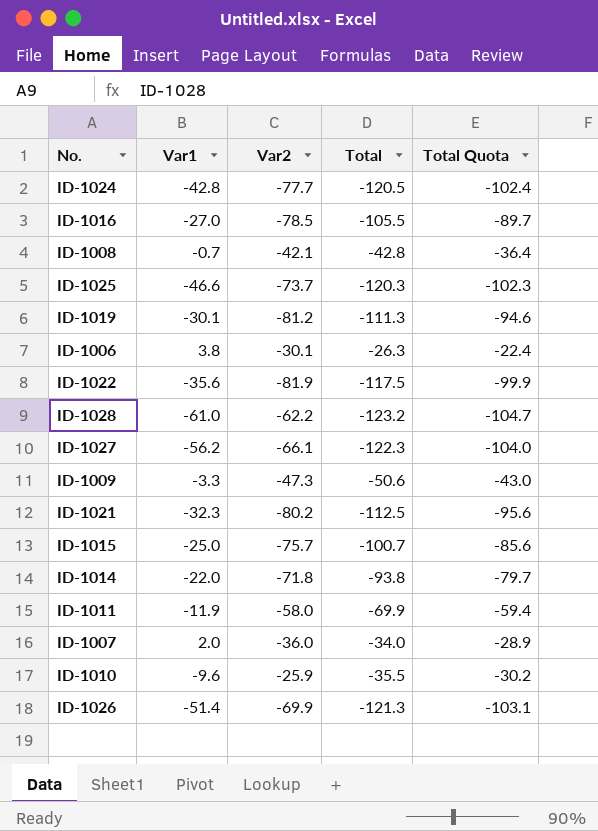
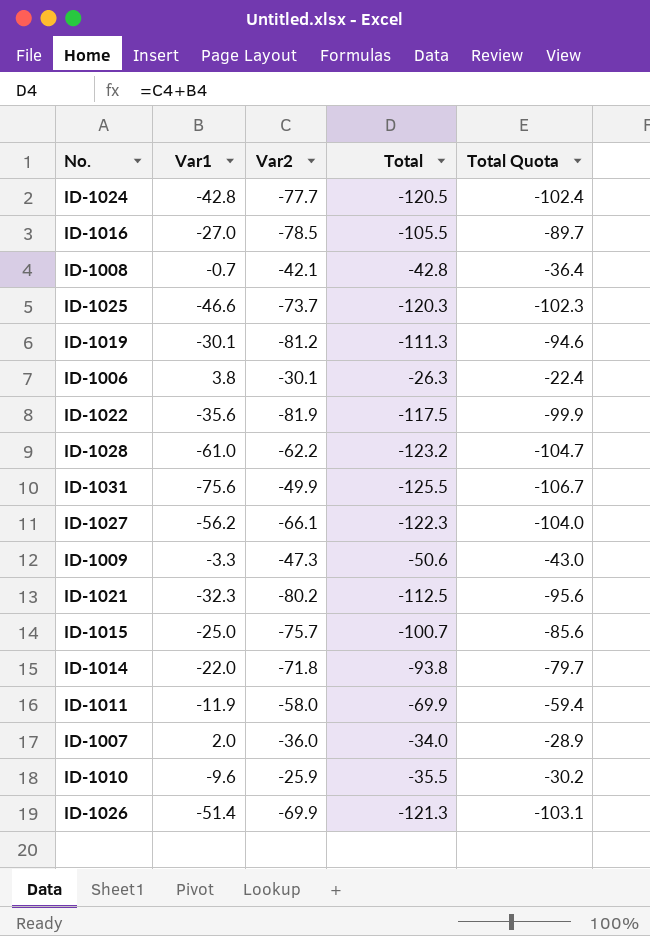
row ID-1031: none -> -75.6 | -49.9 | -125.5 | -106.7

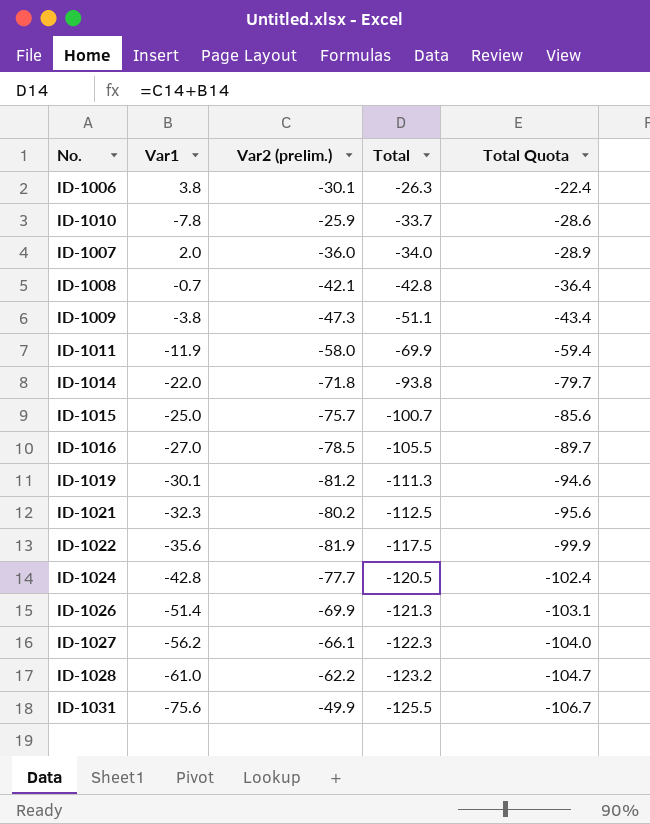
row order: none -> Total descending
column name: Var2 -> Var2 (prelim.)
row ID-1025: -46.6 | -73.7 | -120.3 | -102.3 -> none
ID-1010 | Var1: -9.6 -> -7.8
ID-1010 | Total: -35.5 -> -33.7
ID-1010 | Total Quota: -30.2 -> -28.6
ID-1009 | Var1: -3.3 -> -3.8
ID-1009 | Total: -50.6 -> -51.1
ID-1009 | Total Quota: -43.0 -> -43.4

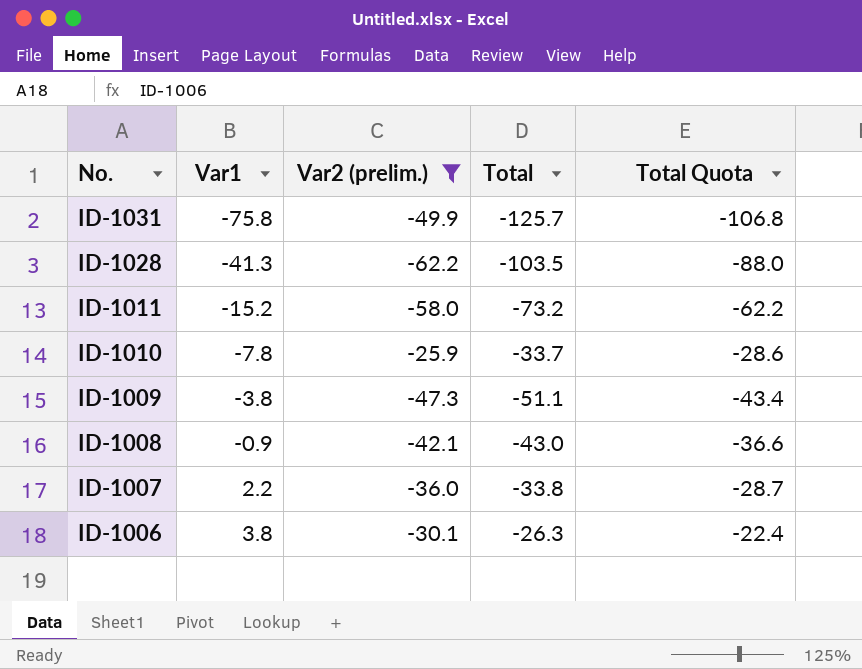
filter: none -> Var2 (prelim.) >= -62.2
row order: Total descending -> No. descending
ID-1031 | Var1: -75.6 -> -75.8
ID-1031 | Total: -125.5 -> -125.7
ID-1031 | Total Quota: -106.7 -> -106.8
ID-1028 | Var1: -61.0 -> -41.3
ID-1028 | Total: -123.2 -> -103.5
ID-1028 | Total Quota: -104.7 -> -88.0
ID-1011 | Var1: -11.9 -> -15.2
ID-1011 | Total: -69.9 -> -73.2
ID-1011 | Total Quota: -59.4 -> -62.2
ID-1008 | Var1: -0.7 -> -0.9
ID-1008 | Total: -42.8 -> -43.0
ID-1008 | Total Quota: -36.4 -> -36.6
ID-1007 | Var1: 2.0 -> 2.2
ID-1007 | Total: -34.0 -> -33.8
ID-1007 | Total Quota: -28.9 -> -28.7

